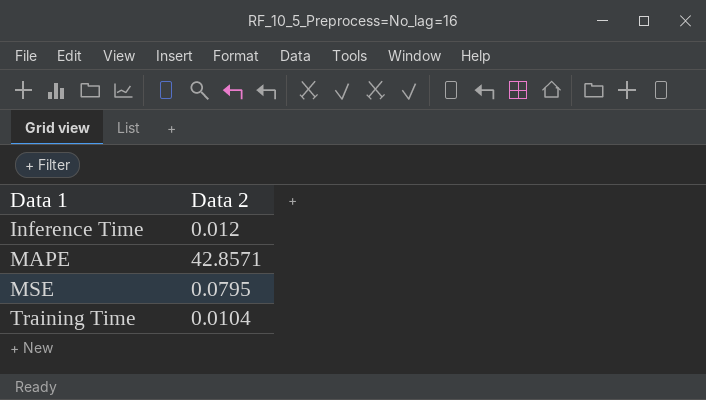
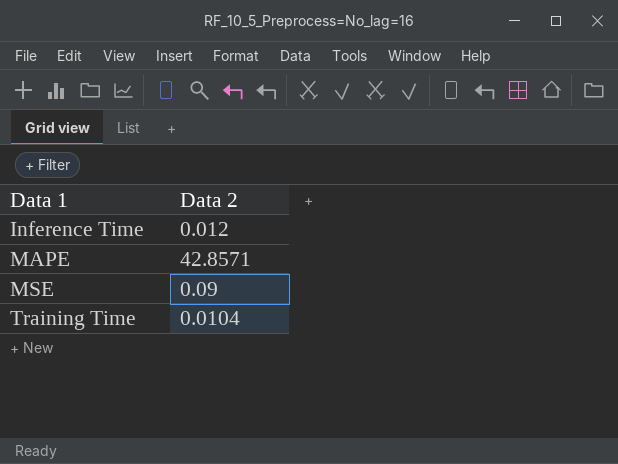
MSE | Data 2: 0.0795 -> 0.09

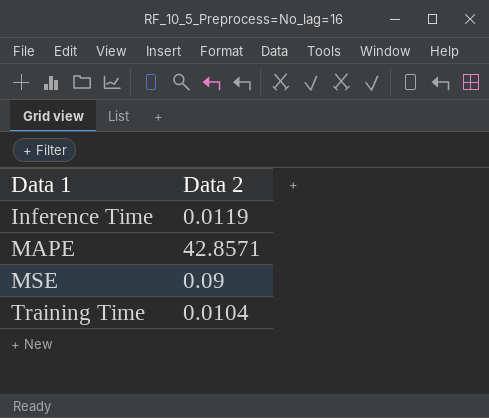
Inference Time | Data 2: 0.012 -> 0.0119

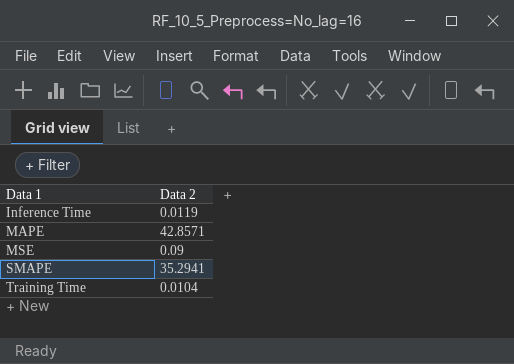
row SMAPE: none -> 35.2941

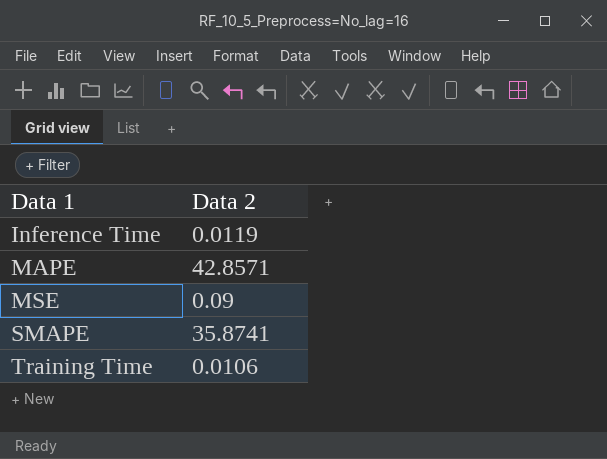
SMAPE | Data 2: 35.2941 -> 35.8741
Training Time | Data 2: 0.0104 -> 0.0106

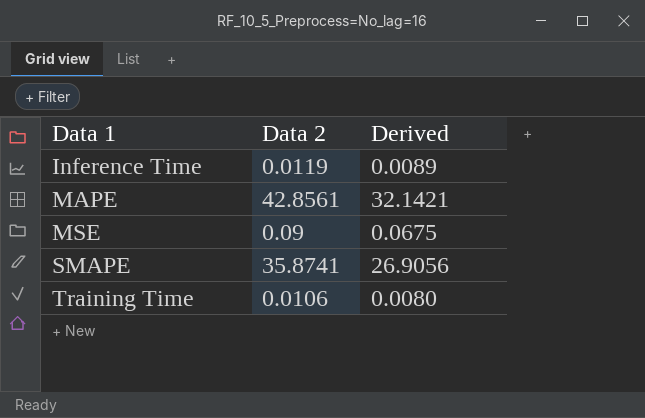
column Derived | formula: none -> [Data 2] * 0.75
MAPE | Data 2: 42.8571 -> 42.8561

